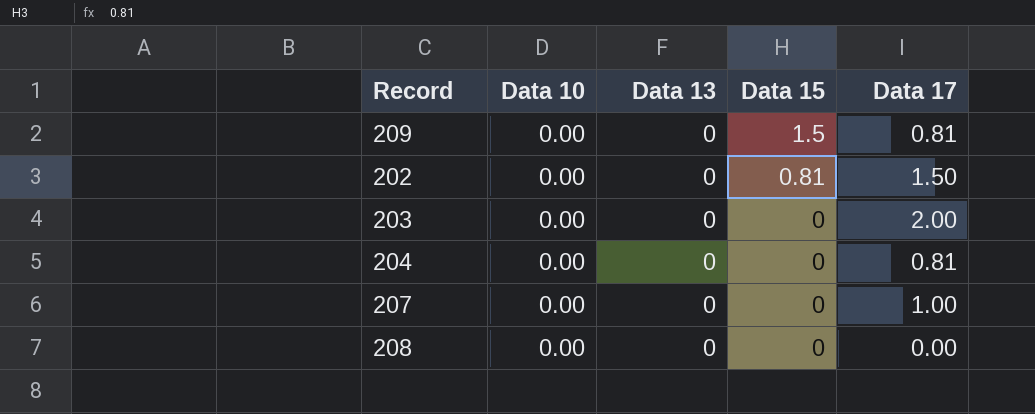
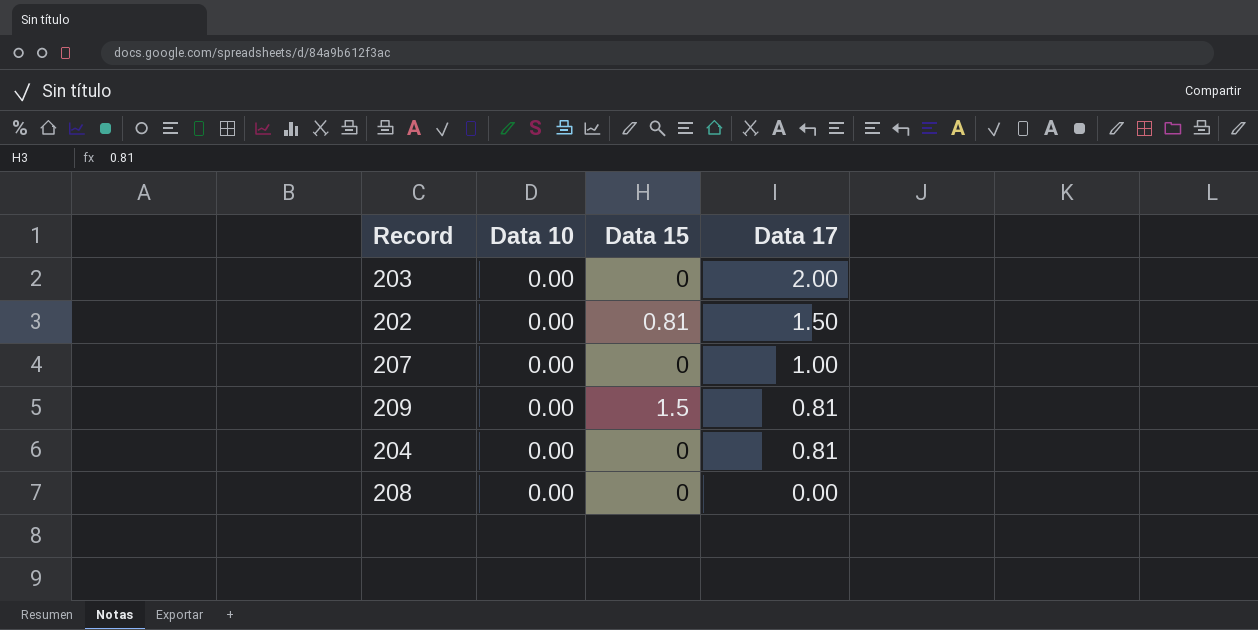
row order: Data 15 descending -> Data 17 descending
column Data 13 | position: 3 -> none

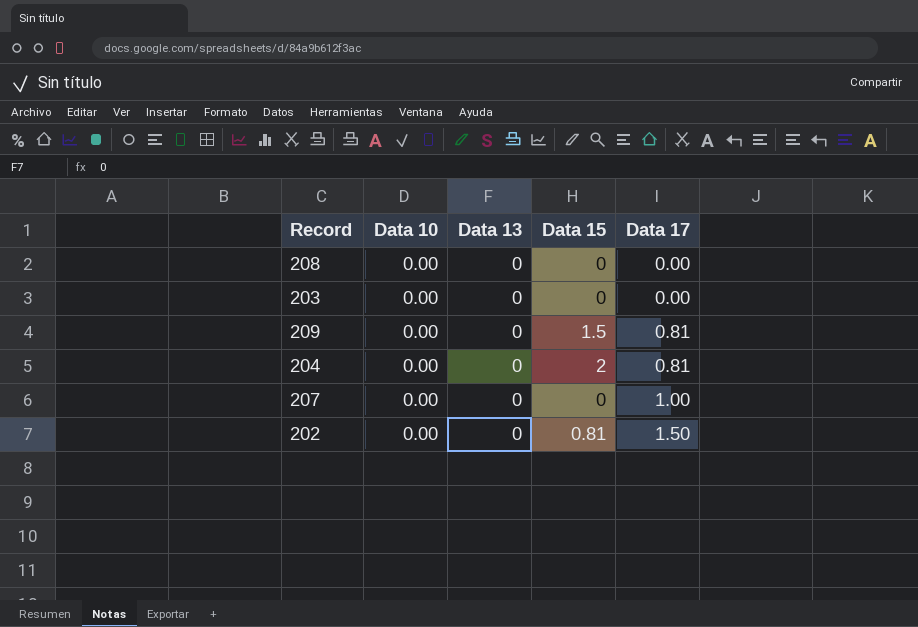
row order: Data 17 descending -> Data 17 ascending
column Data 13 | position: none -> 3
203 | Data 17: 2.00 -> 0.00
204 | Data 15: 0 -> 2

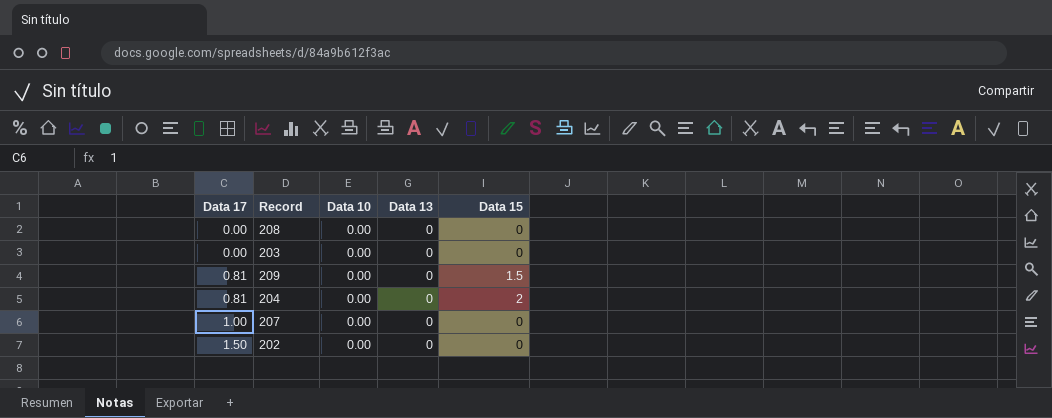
column Data 17 | position: 5 -> 1
202 | Data 15: 0.81 -> 0

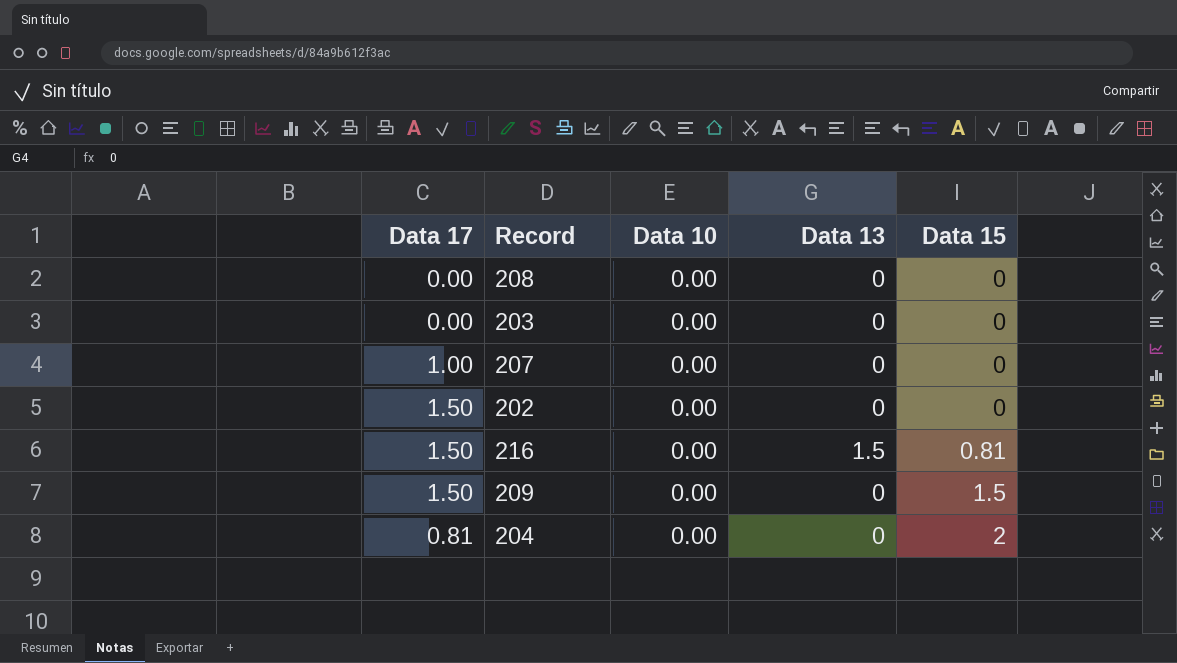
row order: Data 17 ascending -> Data 15 ascending
row 216: none -> 1.50 | 0.00 | 1.5 | 0.81
209 | Data 17: 0.81 -> 1.50

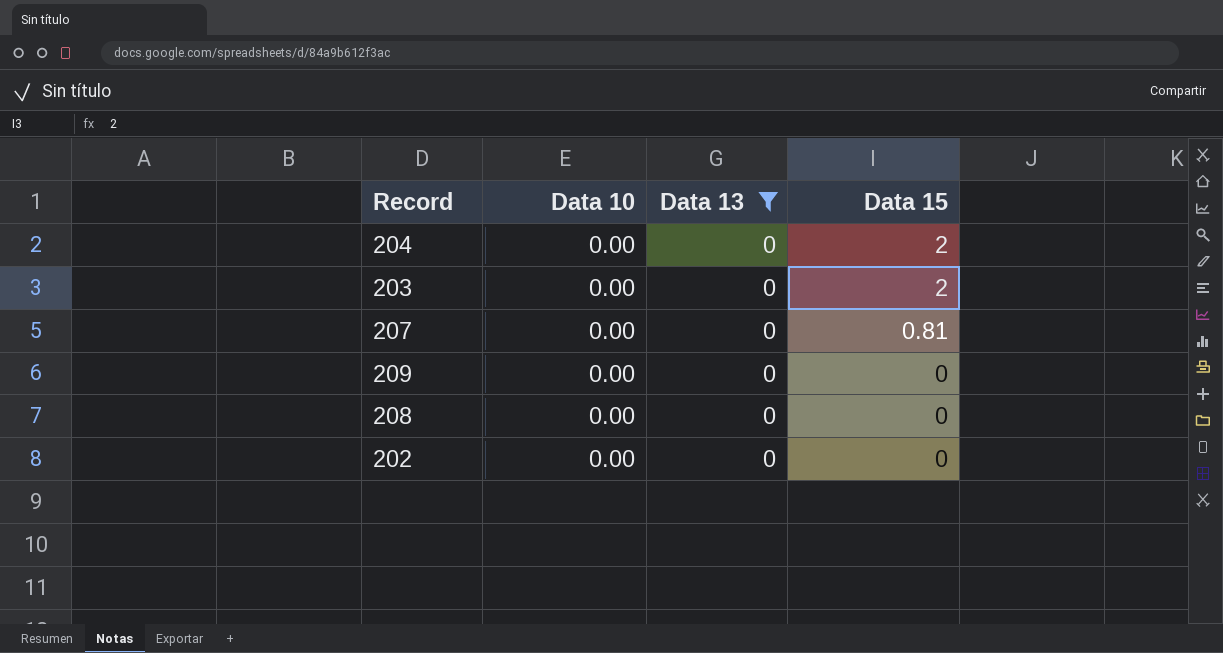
filter: none -> Data 13 = 0
row order: Data 15 ascending -> Data 15 descending
column Data 17 | position: 1 -> none
203 | Data 15: 0 -> 2
207 | Data 15: 0 -> 0.81
209 | Data 15: 1.5 -> 0

